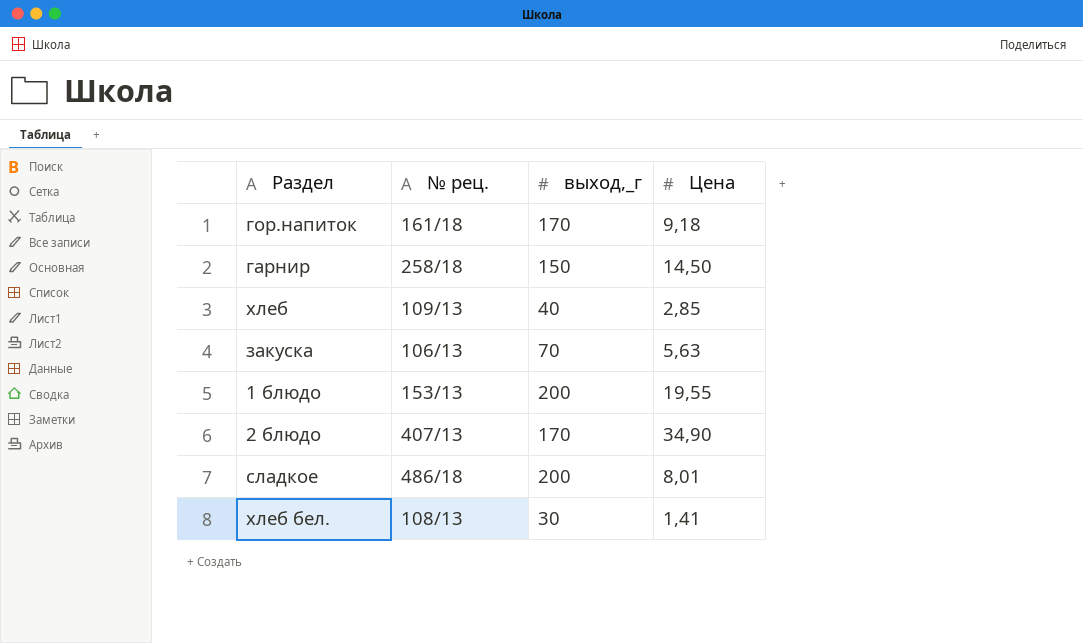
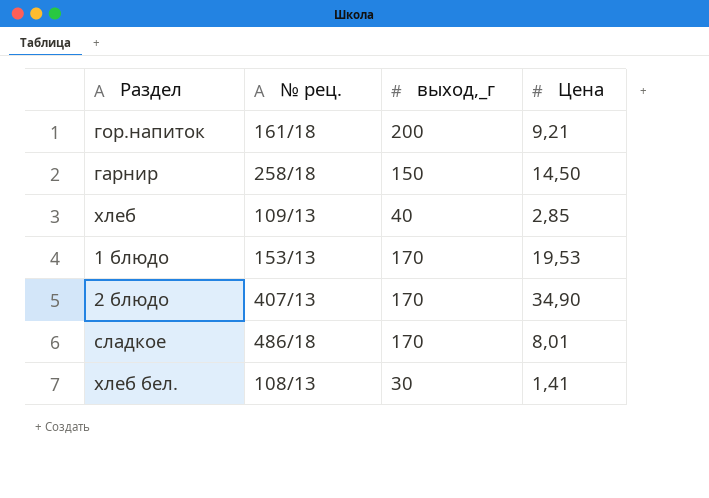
row закуска: 106/13 | 70 | 5,63 -> none
гор.напиток | выход,_г: 170 -> 200
гор.напиток | Цена: 9,18 -> 9,21
1 блюдо | выход,_г: 200 -> 170
1 блюдо | Цена: 19,55 -> 19,53
сладкое | выход,_г: 200 -> 170

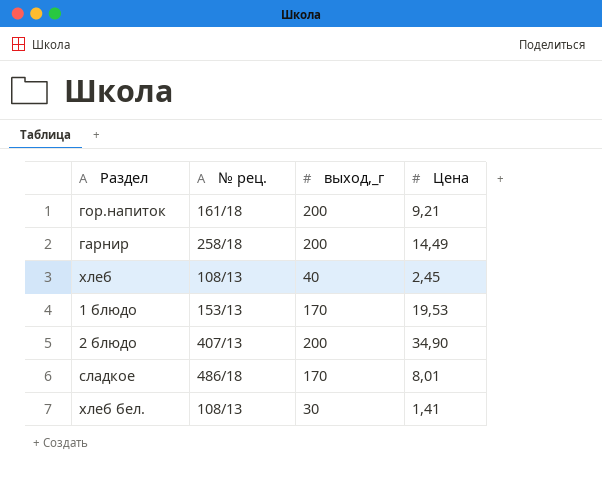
гарнир | выход,_г: 150 -> 200
гарнир | Цена: 14,50 -> 14,49
хлеб | № рец.: 109/13 -> 108/13
хлеб | Цена: 2,85 -> 2,45
2 блюдо | выход,_г: 170 -> 200

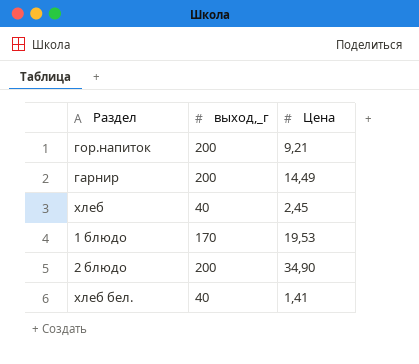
column № рец. | position: 2 -> none
row сладкое: 486/18 | 170 | 8,01 -> none
хлеб бел. | выход,_г: 30 -> 40

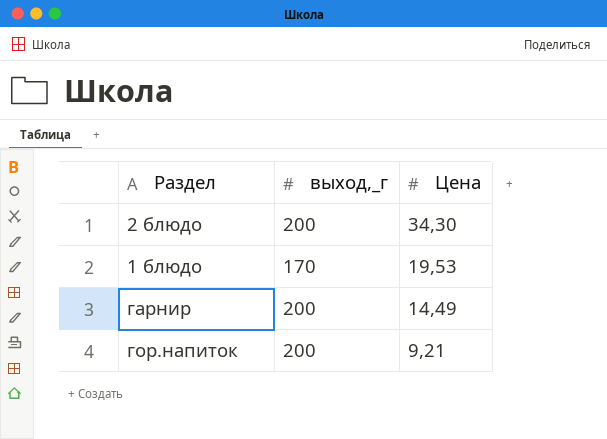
row order: none -> Цена descending
row хлеб: 40 | 2,45 -> none
row хлеб бел.: 40 | 1,41 -> none
2 блюдо | Цена: 34,90 -> 34,30

